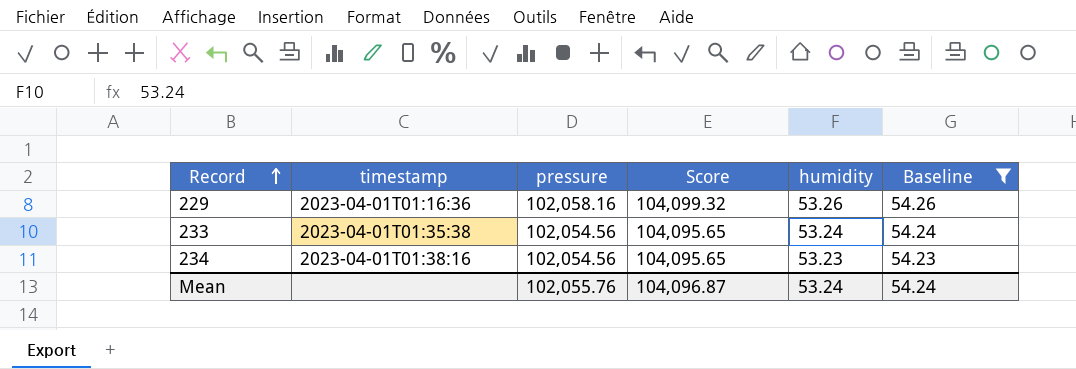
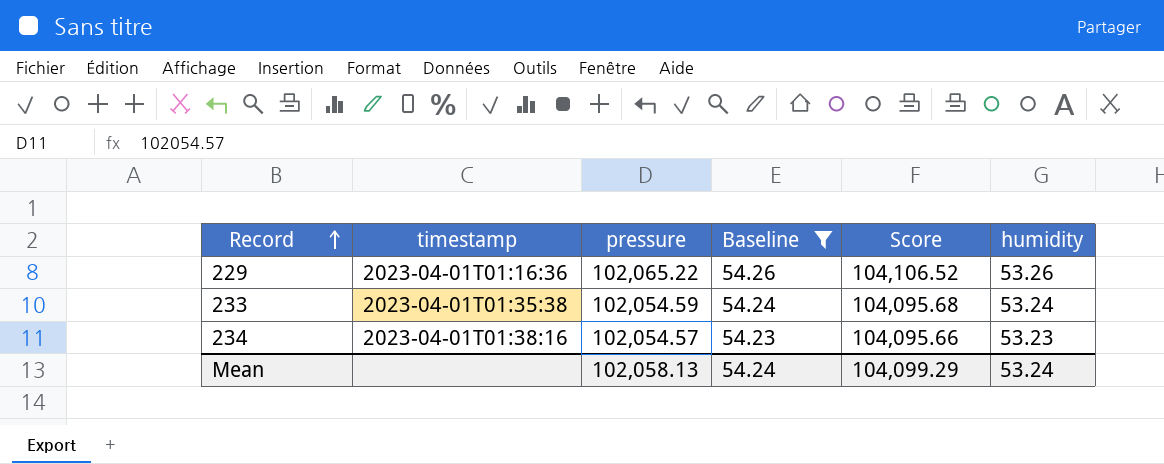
column Baseline | position: 6 -> 4
229 | pressure: 102,058.16 -> 102,065.22
229 | Score: 104,099.32 -> 104,106.52
233 | pressure: 102,054.56 -> 102,054.59
233 | Score: 104,095.65 -> 104,095.68
234 | pressure: 102,054.56 -> 102,054.57
234 | Score: 104,095.65 -> 104,095.66
Mean | pressure: 102,055.76 -> 102,058.13
Mean | Score: 104,096.87 -> 104,099.29

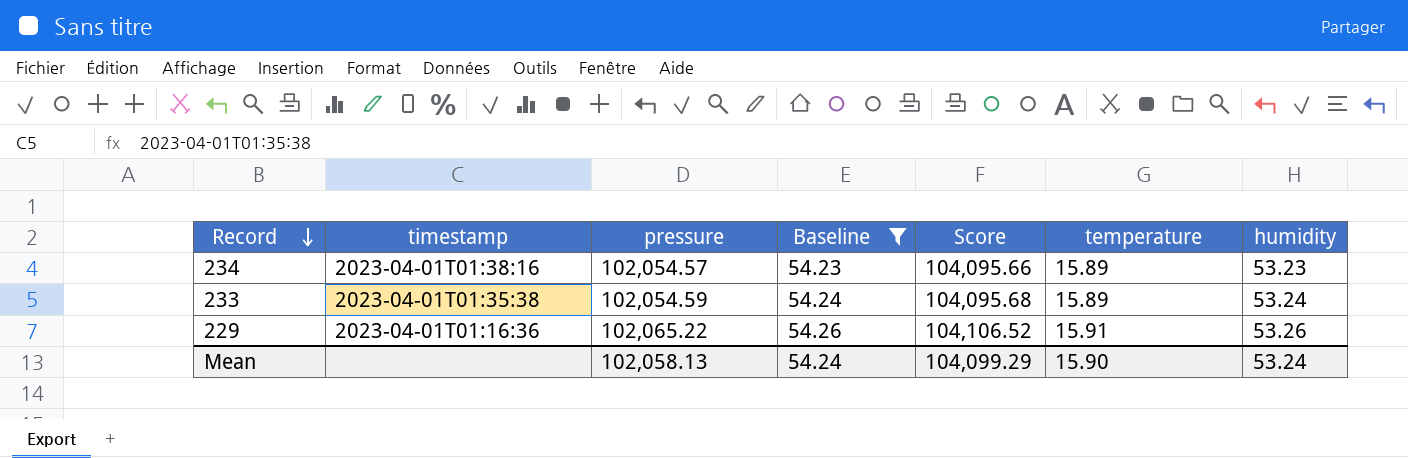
row order: Record ascending -> Record descending
column temperature | position: none -> 6

